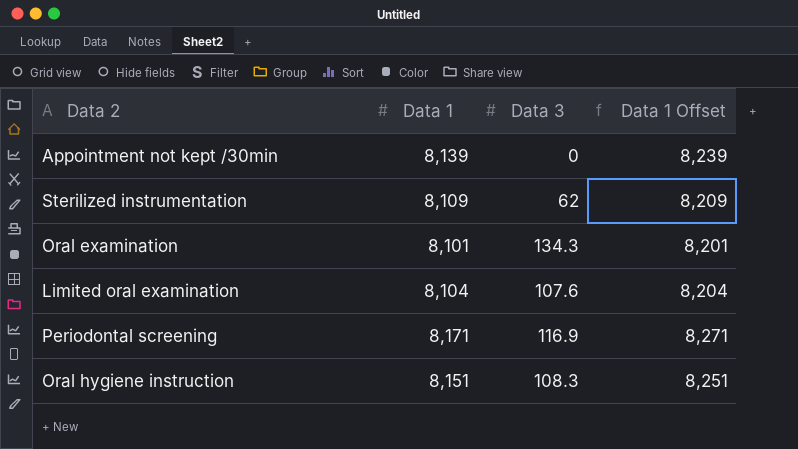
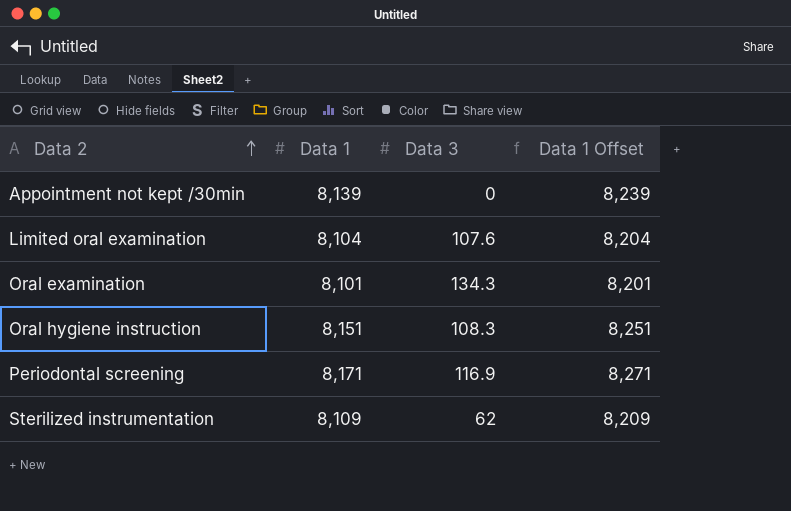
row order: none -> Data 2 ascending

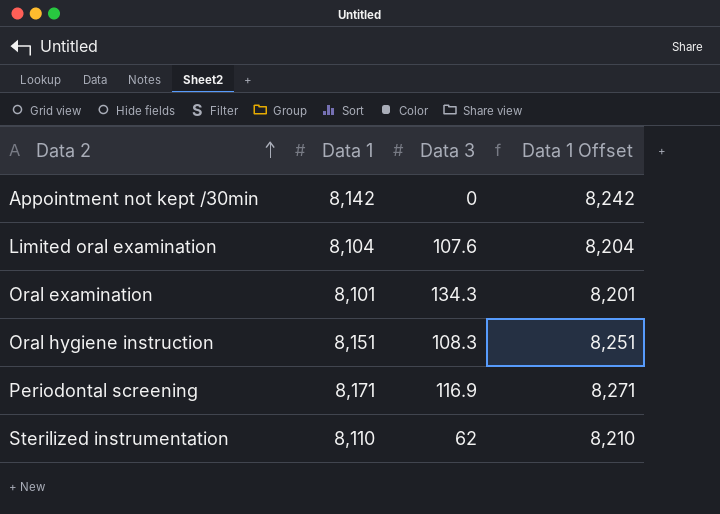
Appointment not kept /30min | Data 1: 8,139 -> 8,142
Appointment not kept /30min | Data 1 Offset: 8,239 -> 8,242
Sterilized instrumentation | Data 1: 8,109 -> 8,110
Sterilized instrumentation | Data 1 Offset: 8,209 -> 8,210

